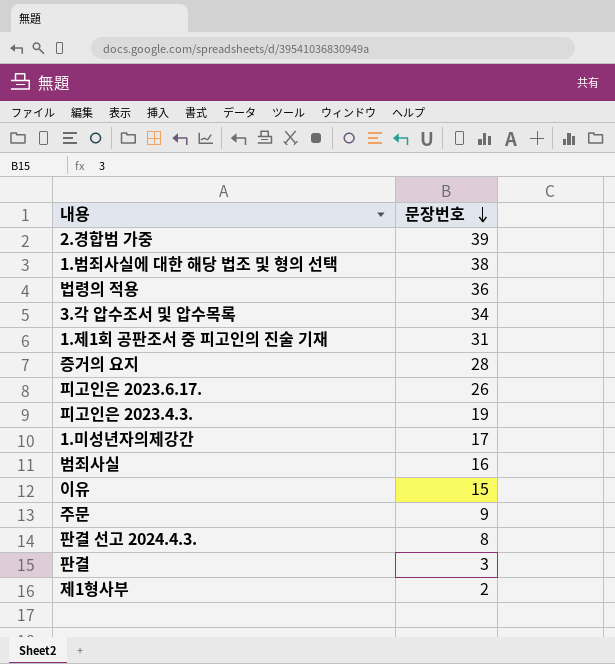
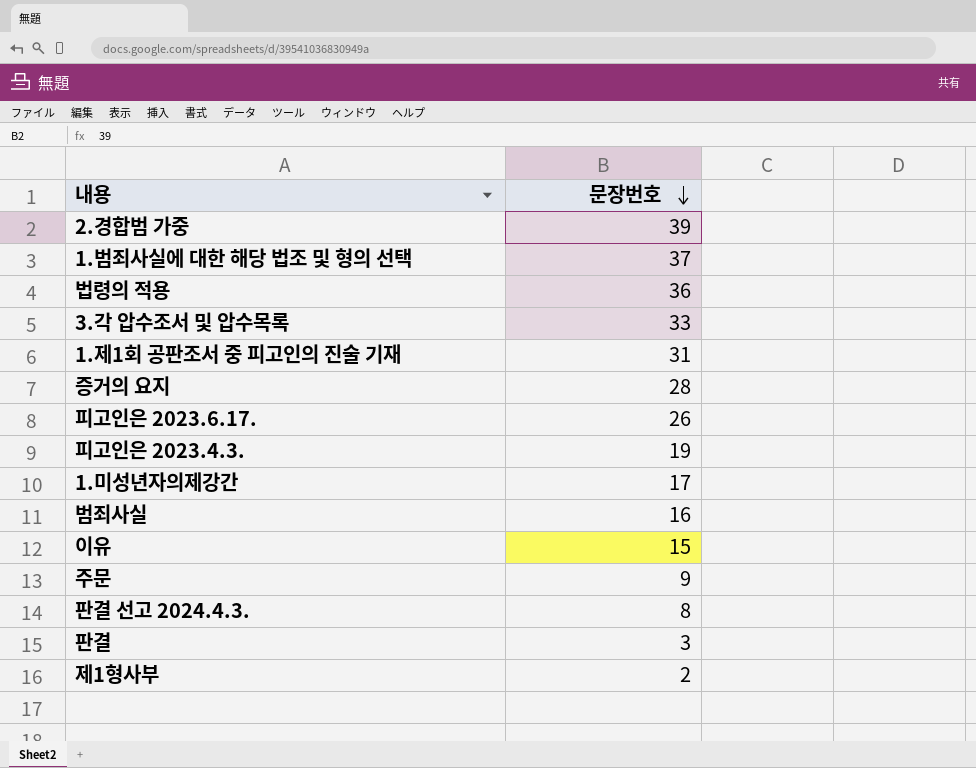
1.범죄사실에 대한 해당 법조 및 형의 선택 | 문장번호: 38 -> 37
3.각 압수조서 및 압수목록 | 문장번호: 34 -> 33

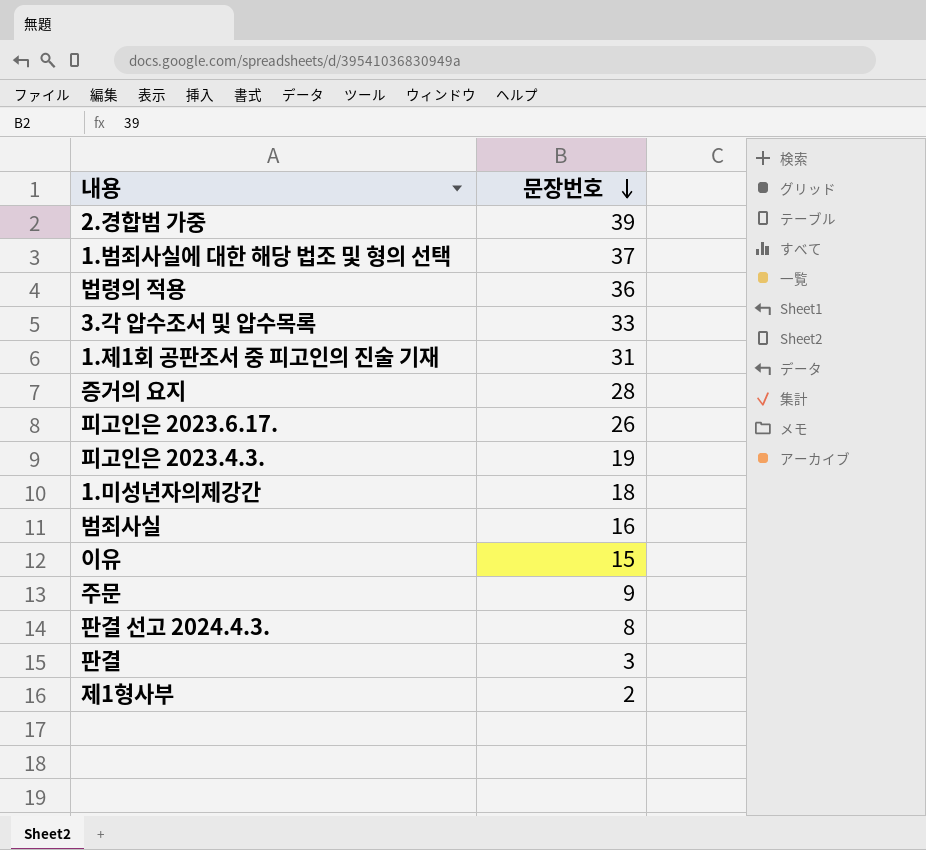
1.미성년자의제강간 | 문장번호: 17 -> 18

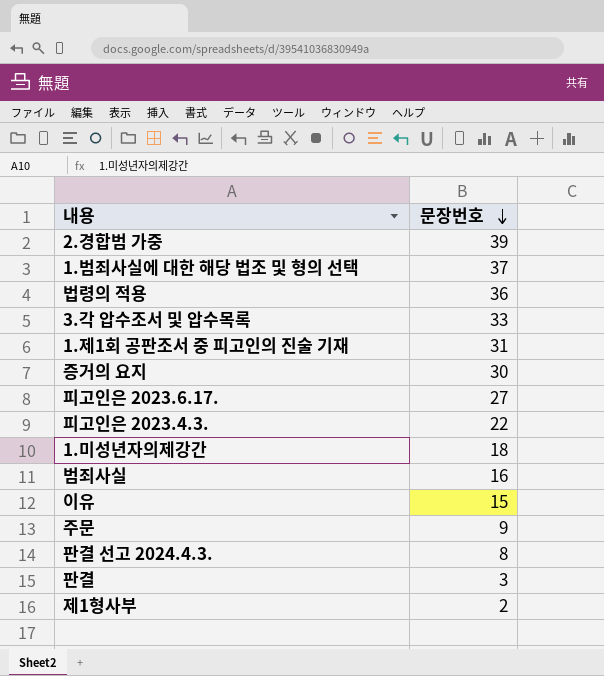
증거의 요지 | 문장번호: 28 -> 30
피고인은 2023.6.17. | 문장번호: 26 -> 27
피고인은 2023.4.3. | 문장번호: 19 -> 22

